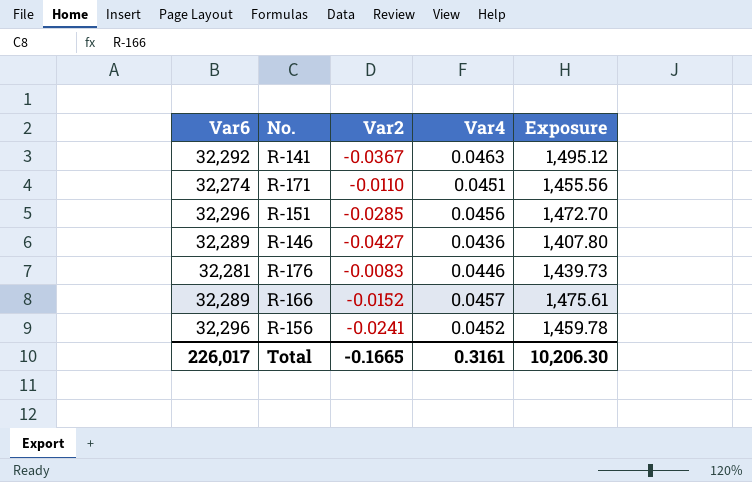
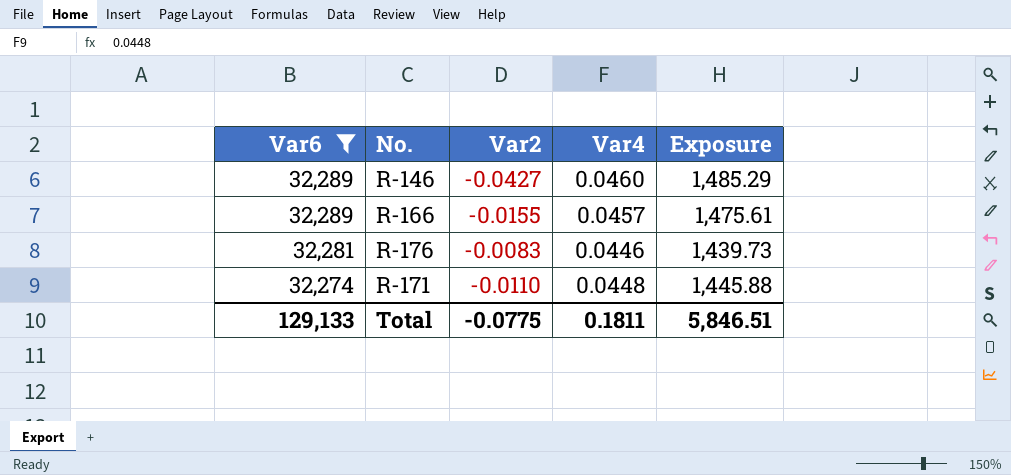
filter: none -> Var6 <= 32,289
row order: none -> Var6 descending
R-146 | Var4: 0.0436 -> 0.0460
R-146 | Exposure: 1,407.80 -> 1,485.29
R-166 | Var2: -0.0152 -> -0.0155
R-171 | Var4: 0.0451 -> 0.0448
R-171 | Exposure: 1,455.56 -> 1,445.88
Total | Var6: 226,017 -> 129,133
Total | Var2: -0.1665 -> -0.0775
Total | Var4: 0.3161 -> 0.1811
Total | Exposure: 10,206.30 -> 5,846.51

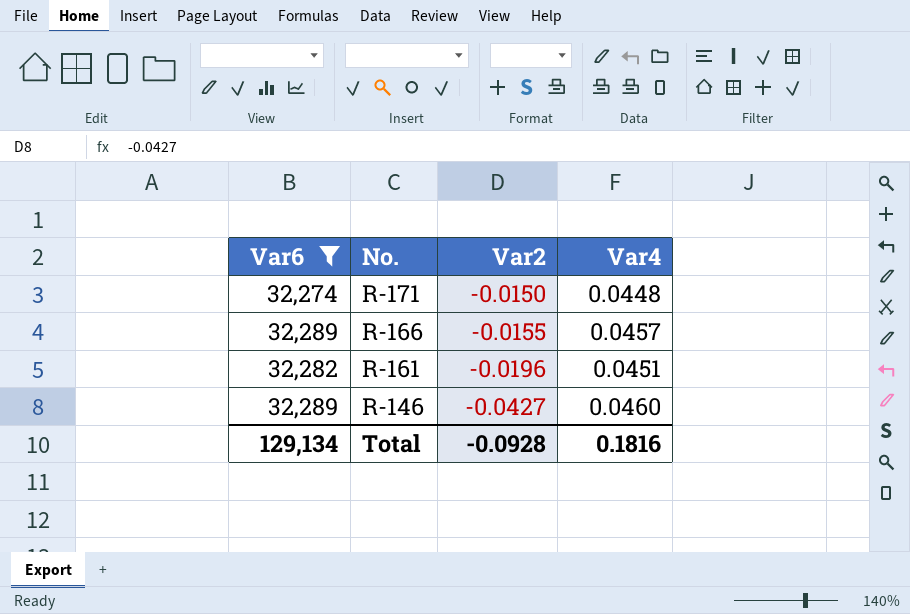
row order: Var6 descending -> No. descending
column Exposure | formula: [Var6] * [Var4] -> none
row R-176: 32,281 | -0.0083 | 0.0446 | 1,439.73 -> none
R-171 | Var2: -0.0110 -> -0.0150
row R-161: none -> 32,282 | -0.0196 | 0.0451
Total | Var6: 129,133 -> 129,134
Total | Var2: -0.0775 -> -0.0928
Total | Var4: 0.1811 -> 0.1816

